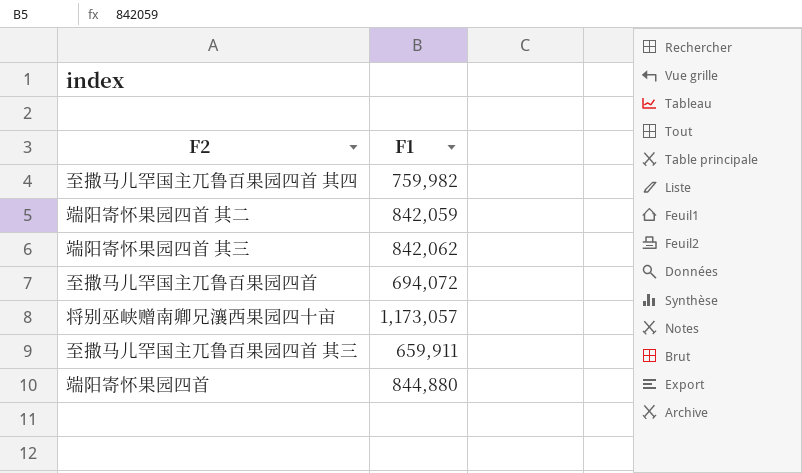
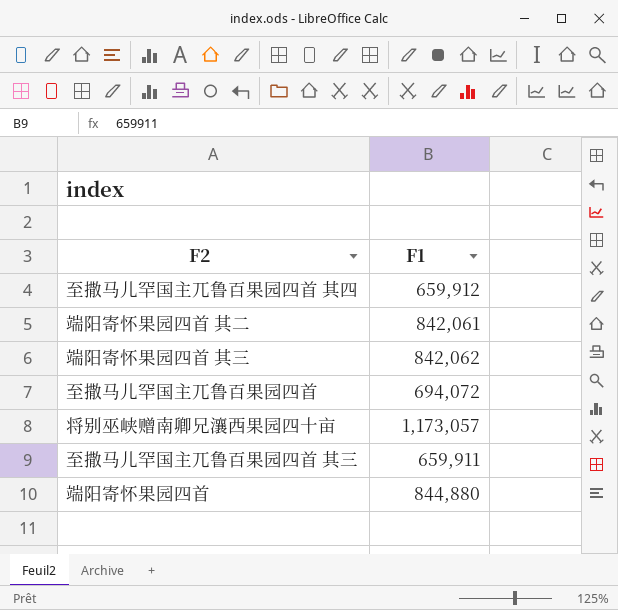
至撒马儿罕国主兀鲁百果园四首 其四 | F1: 759,982 -> 659,912
端阳寄怀果园四首 其二 | F1: 842,059 -> 842,061

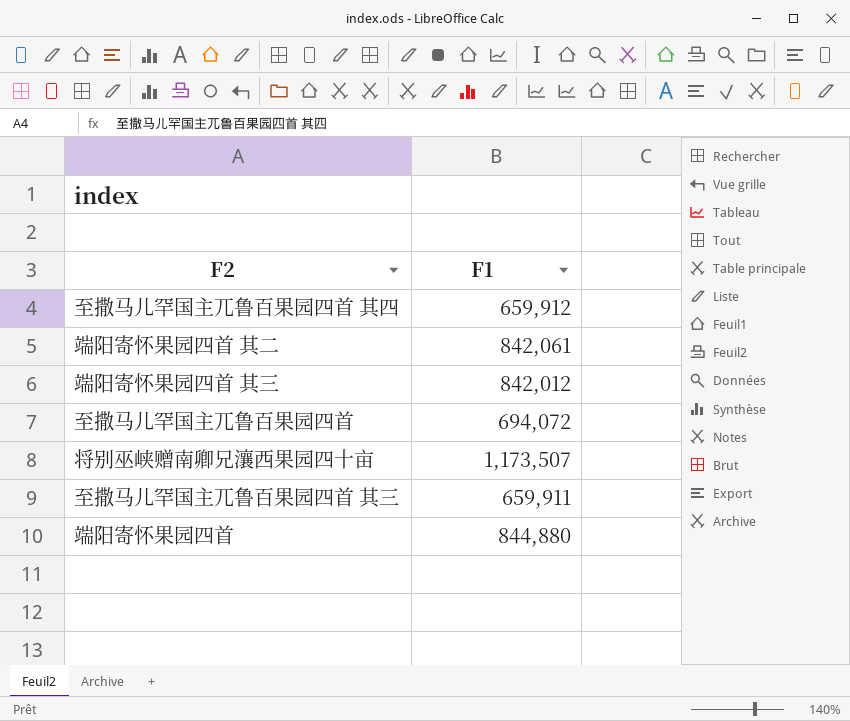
端阳寄怀果园四首 其三 | F1: 842,062 -> 842,012
将别巫峡赠南卿兄瀼西果园四十亩 | F1: 1,173,057 -> 1,173,507

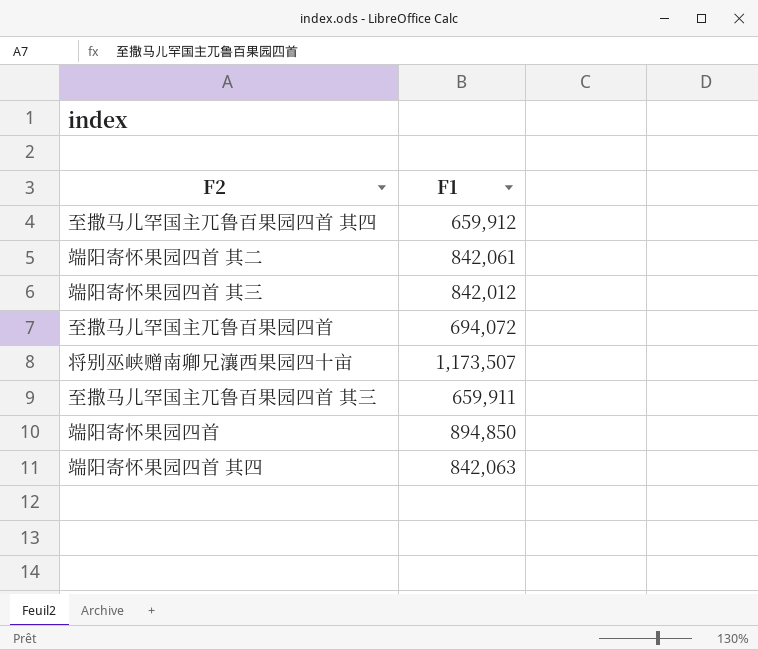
端阳寄怀果园四首 | F1: 844,880 -> 894,850
row 端阳寄怀果园四首 其四: none -> 842,063

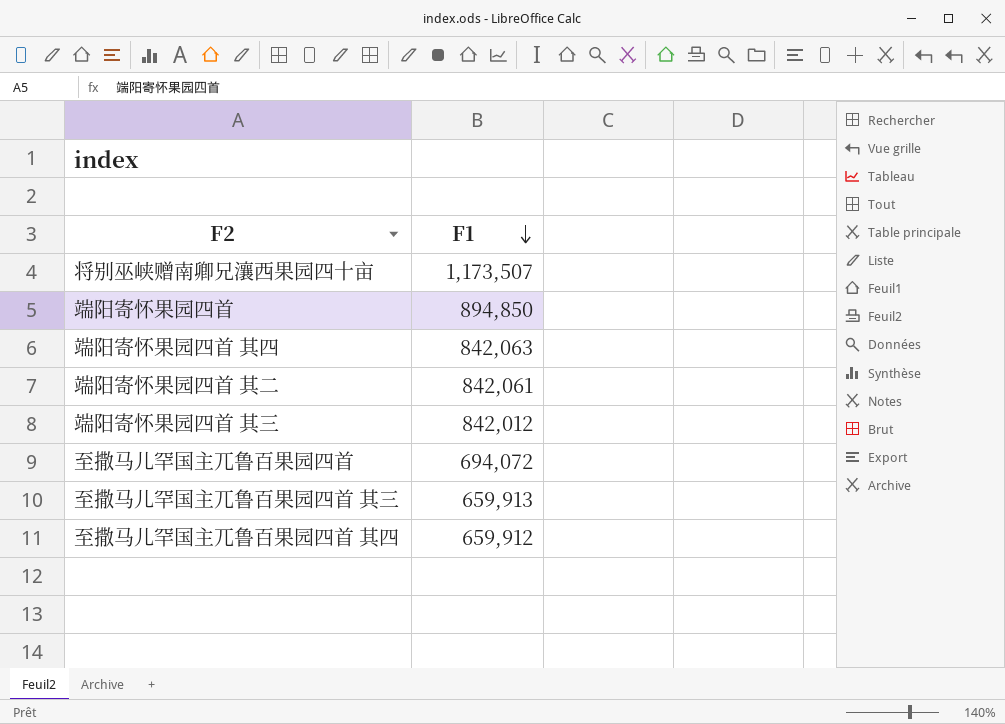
row order: none -> F1 descending
至撒马儿罕国主兀鲁百果园四首 其三 | F1: 659,911 -> 659,913

